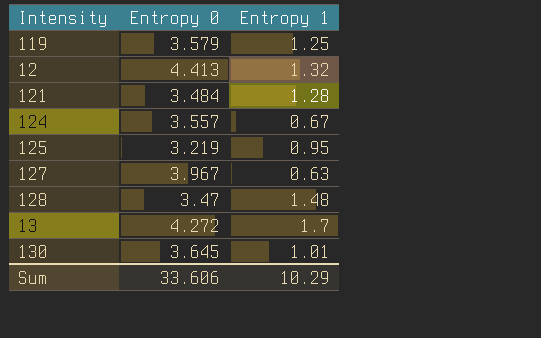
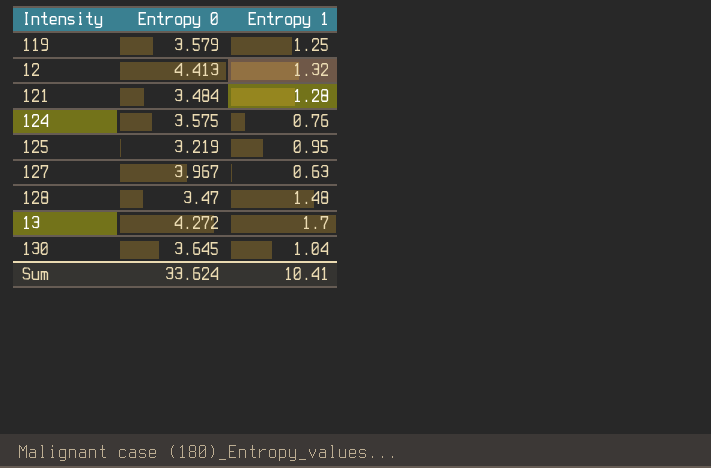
124 | Entropy 0: 3.557 -> 3.575
124 | Entropy 1: 0.67 -> 0.76
130 | Entropy 1: 1.01 -> 1.04
Sum | Entropy 0: 33.606 -> 33.624
Sum | Entropy 1: 10.29 -> 10.41

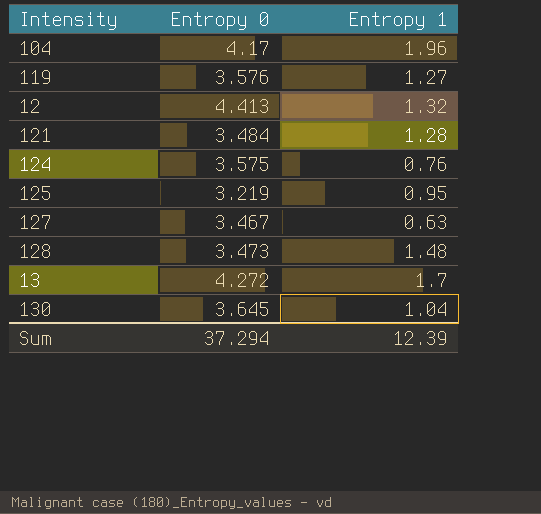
row 104: none -> 4.17 | 1.96
119 | Entropy 0: 3.579 -> 3.576
119 | Entropy 1: 1.25 -> 1.27
127 | Entropy 0: 3.967 -> 3.467
128 | Entropy 0: 3.47 -> 3.473
Sum | Entropy 0: 33.624 -> 37.294
Sum | Entropy 1: 10.41 -> 12.39

